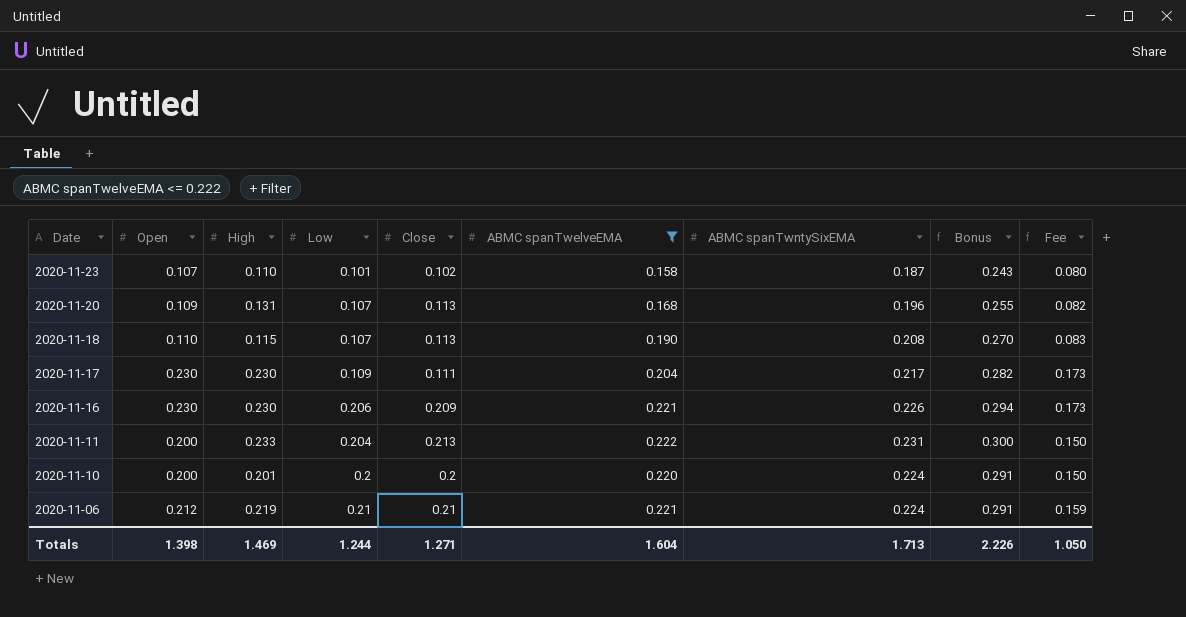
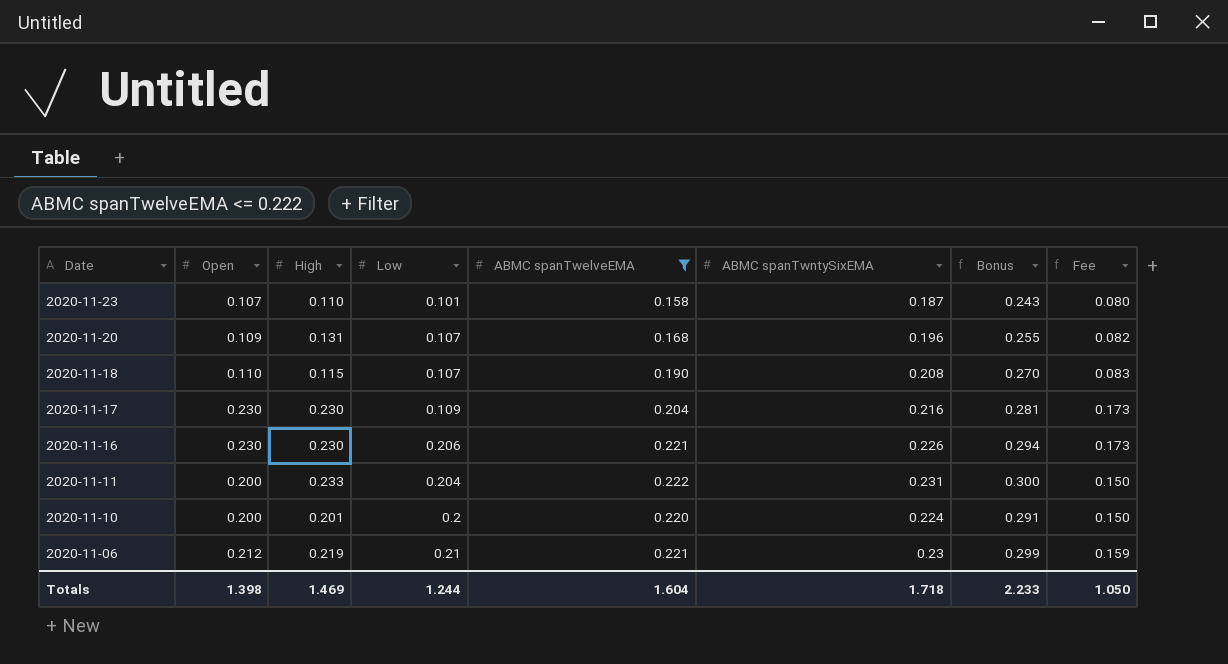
column Close | position: 5 -> none
2020-11-17 | ABMC spanTwntySixEMA: 0.217 -> 0.216
2020-11-17 | Bonus: 0.282 -> 0.281
2020-11-06 | ABMC spanTwntySixEMA: 0.224 -> 0.23
2020-11-06 | Bonus: 0.291 -> 0.299
Totals | ABMC spanTwntySixEMA: 1.713 -> 1.718
Totals | Bonus: 2.226 -> 2.233

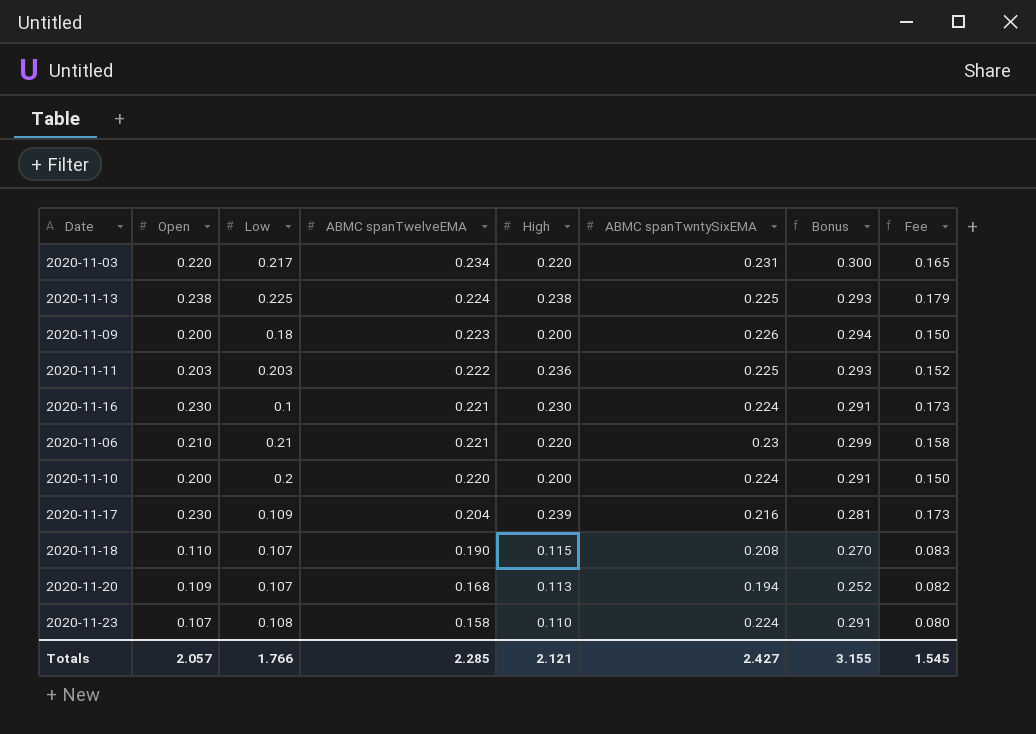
filter: ABMC spanTwelveEMA <= 0.222 -> none
row order: Date descending -> ABMC spanTwelveEMA descending
column High | position: 3 -> 5
2020-11-11 | Open: 0.200 -> 0.203
2020-11-11 | Low: 0.204 -> 0.203
2020-11-11 | High: 0.233 -> 0.236
2020-11-11 | ABMC spanTwntySixEMA: 0.231 -> 0.225
2020-11-11 | Bonus: 0.300 -> 0.293
2020-11-11 | Fee: 0.150 -> 0.152
2020-11-16 | Low: 0.206 -> 0.1
2020-11-16 | ABMC spanTwntySixEMA: 0.226 -> 0.224
2020-11-16 | Bonus: 0.294 -> 0.291
2020-11-06 | Open: 0.212 -> 0.210
2020-11-06 | High: 0.219 -> 0.220
2020-11-06 | Fee: 0.159 -> 0.158
2020-11-10 | High: 0.201 -> 0.200
2020-11-17 | High: 0.230 -> 0.239
2020-11-20 | High: 0.131 -> 0.113
2020-11-20 | ABMC spanTwntySixEMA: 0.196 -> 0.194
2020-11-20 | Bonus: 0.255 -> 0.252
2020-11-23 | Low: 0.101 -> 0.108
2020-11-23 | ABMC spanTwntySixEMA: 0.187 -> 0.224
2020-11-23 | Bonus: 0.243 -> 0.291
Totals | Open: 1.398 -> 2.057
Totals | Low: 1.244 -> 1.766
Totals | ABMC spanTwelveEMA: 1.604 -> 2.285
Totals | High: 1.469 -> 2.121
Totals | ABMC spanTwntySixEMA: 1.718 -> 2.427
Totals | Bonus: 2.233 -> 3.155
Totals | Fee: 1.050 -> 1.545

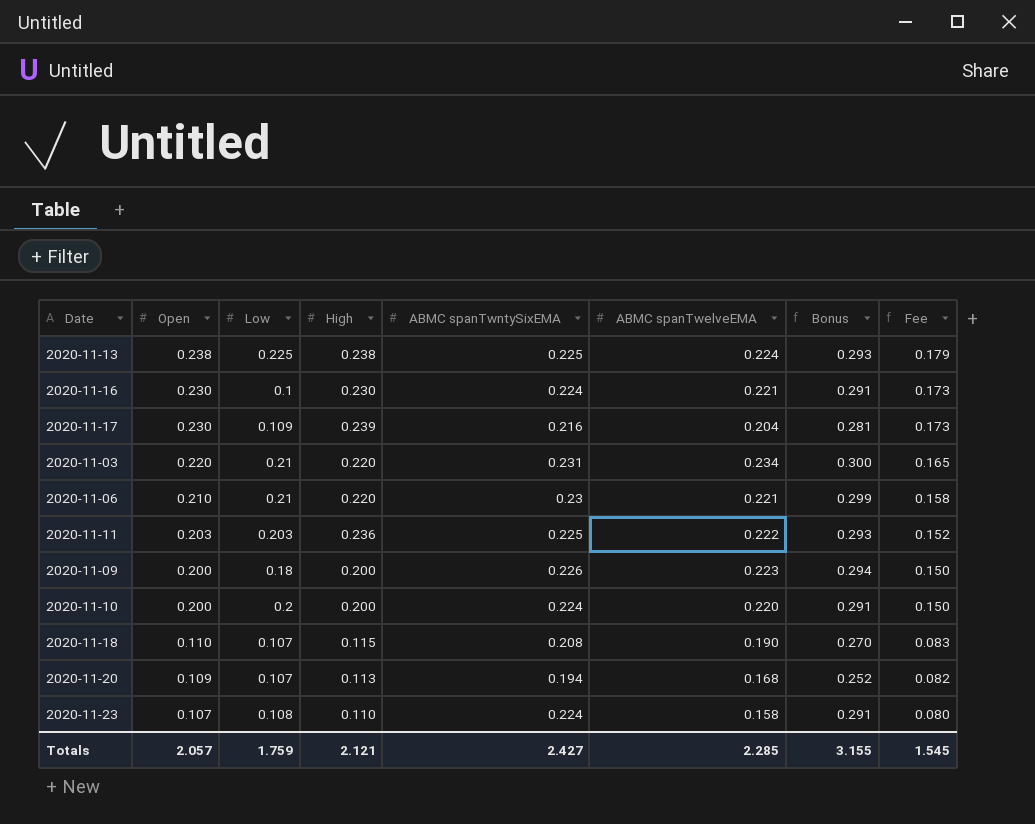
row order: ABMC spanTwelveEMA descending -> Open descending
column ABMC spanTwelveEMA | position: 4 -> 6
2020-11-03 | Low: 0.217 -> 0.21
Totals | Low: 1.766 -> 1.759

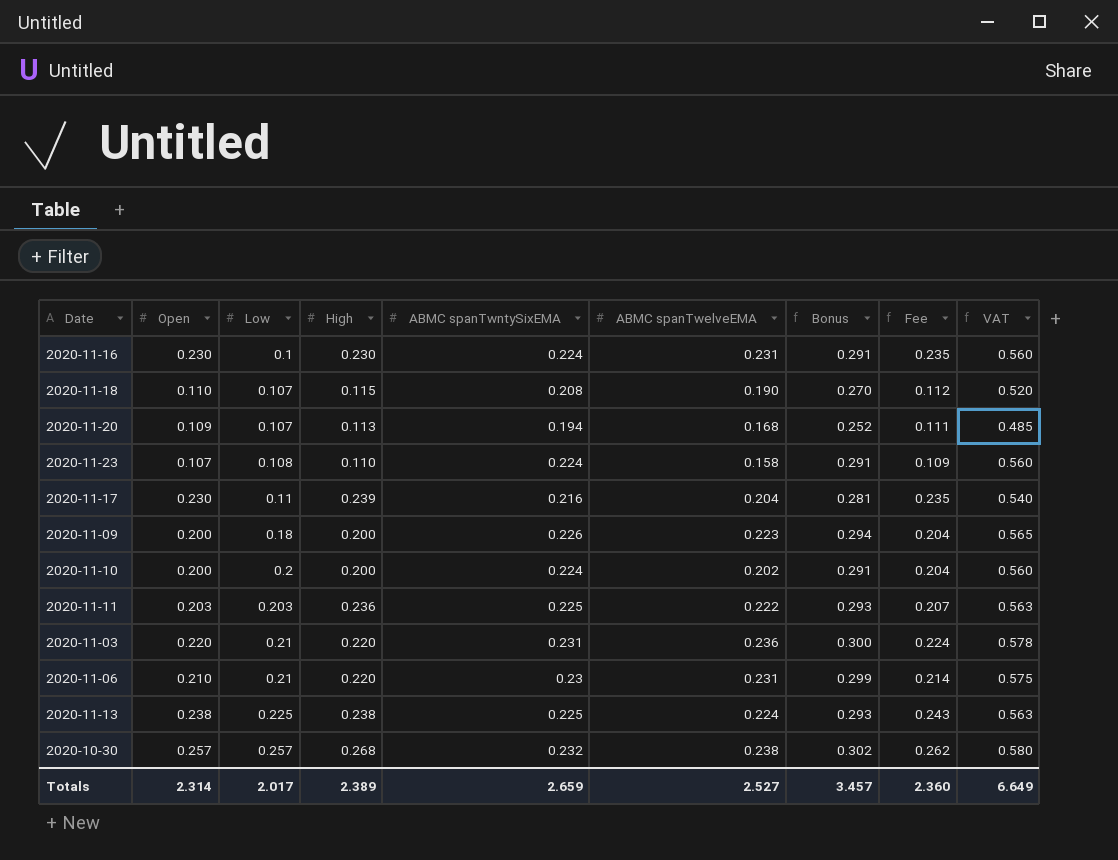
row order: Open descending -> Low ascending
column Fee | formula: [Open] * 0.75 -> [Open] * 1.02
column VAT | formula: none -> [ABMC spanTwntySixEMA] * 2.5
2020-11-16 | ABMC spanTwelveEMA: 0.221 -> 0.231
2020-11-17 | Low: 0.109 -> 0.11
2020-11-10 | ABMC spanTwelveEMA: 0.220 -> 0.202
2020-11-03 | ABMC spanTwelveEMA: 0.234 -> 0.236
2020-11-06 | ABMC spanTwelveEMA: 0.221 -> 0.231
row 2020-10-30: none -> 0.257 | 0.257 | 0.268 | 0.232 | 0.238 | 0.302 | 0.262 | 0.580
Totals | Open: 2.057 -> 2.314
Totals | Low: 1.759 -> 2.017
Totals | High: 2.121 -> 2.389
Totals | ABMC spanTwntySixEMA: 2.427 -> 2.659
Totals | ABMC spanTwelveEMA: 2.285 -> 2.527
Totals | Bonus: 3.155 -> 3.457
Totals | Fee: 1.545 -> 2.360

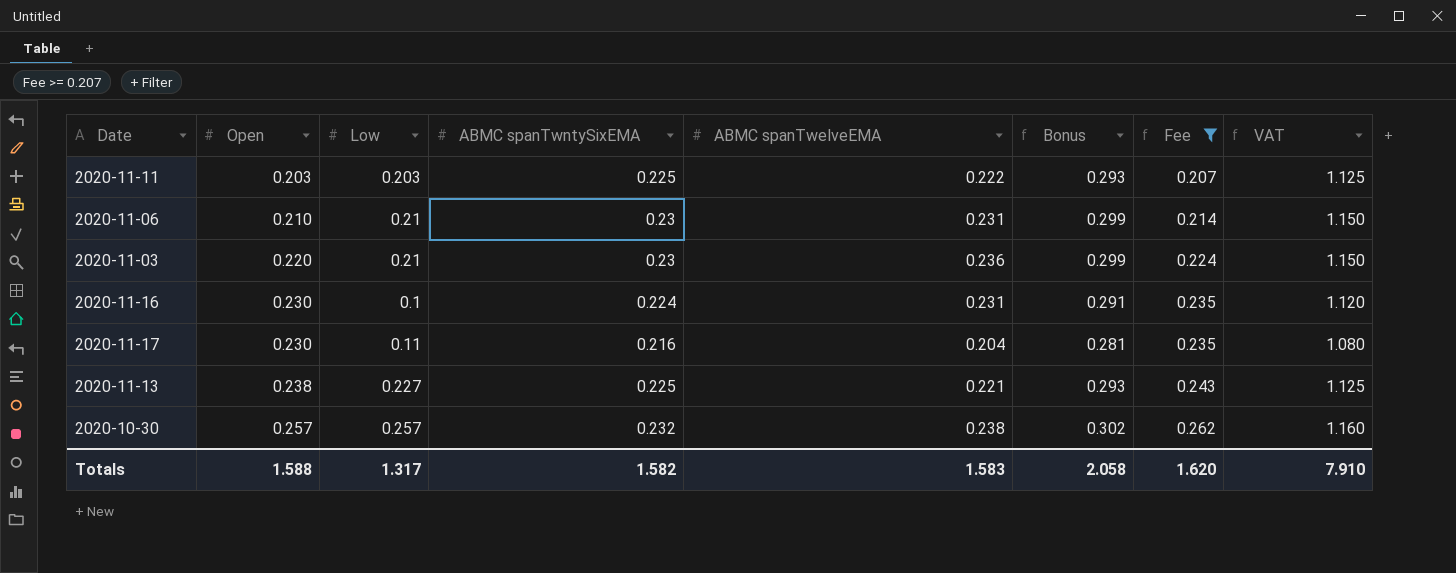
filter: none -> Fee >= 0.207
row order: Low ascending -> Open ascending
column High | position: 4 -> none
column VAT | formula: [ABMC spanTwntySixEMA] * 2.5 -> [ABMC spanTwntySixEMA] * 5
2020-11-03 | ABMC spanTwntySixEMA: 0.231 -> 0.23
2020-11-03 | Bonus: 0.300 -> 0.299
2020-11-13 | Low: 0.225 -> 0.227
2020-11-13 | ABMC spanTwelveEMA: 0.224 -> 0.221
Totals | Open: 2.314 -> 1.588
Totals | Low: 2.017 -> 1.317
Totals | ABMC spanTwntySixEMA: 2.659 -> 1.582
Totals | ABMC spanTwelveEMA: 2.527 -> 1.583
Totals | Bonus: 3.457 -> 2.058
Totals | Fee: 2.360 -> 1.620
Totals | VAT: 6.649 -> 7.910

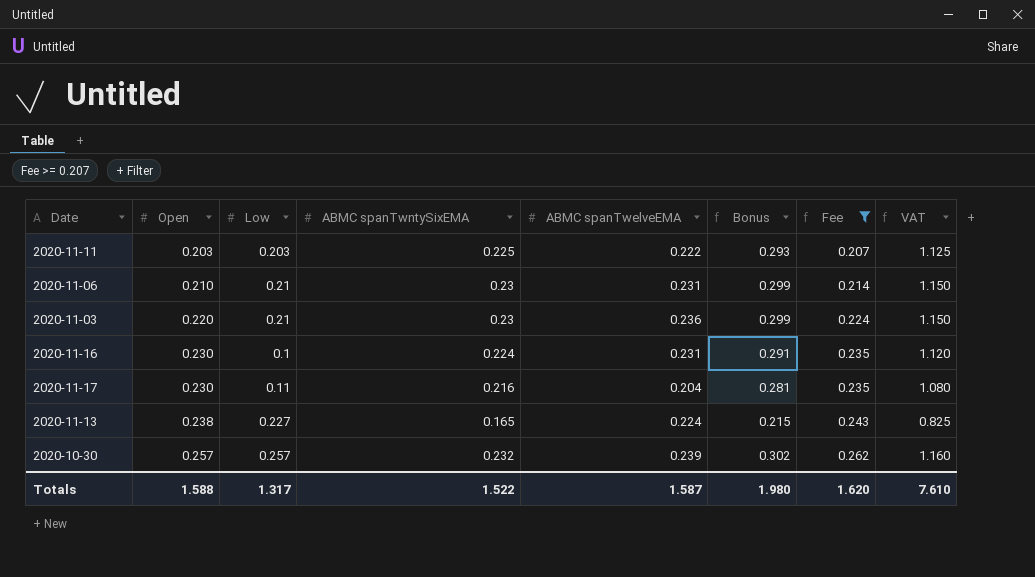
2020-11-13 | ABMC spanTwntySixEMA: 0.225 -> 0.165
2020-11-13 | ABMC spanTwelveEMA: 0.221 -> 0.224
2020-11-13 | Bonus: 0.293 -> 0.215
2020-11-13 | VAT: 1.125 -> 0.825
2020-10-30 | ABMC spanTwelveEMA: 0.238 -> 0.239
Totals | ABMC spanTwntySixEMA: 1.582 -> 1.522
Totals | ABMC spanTwelveEMA: 1.583 -> 1.587
Totals | Bonus: 2.058 -> 1.980
Totals | VAT: 7.910 -> 7.610

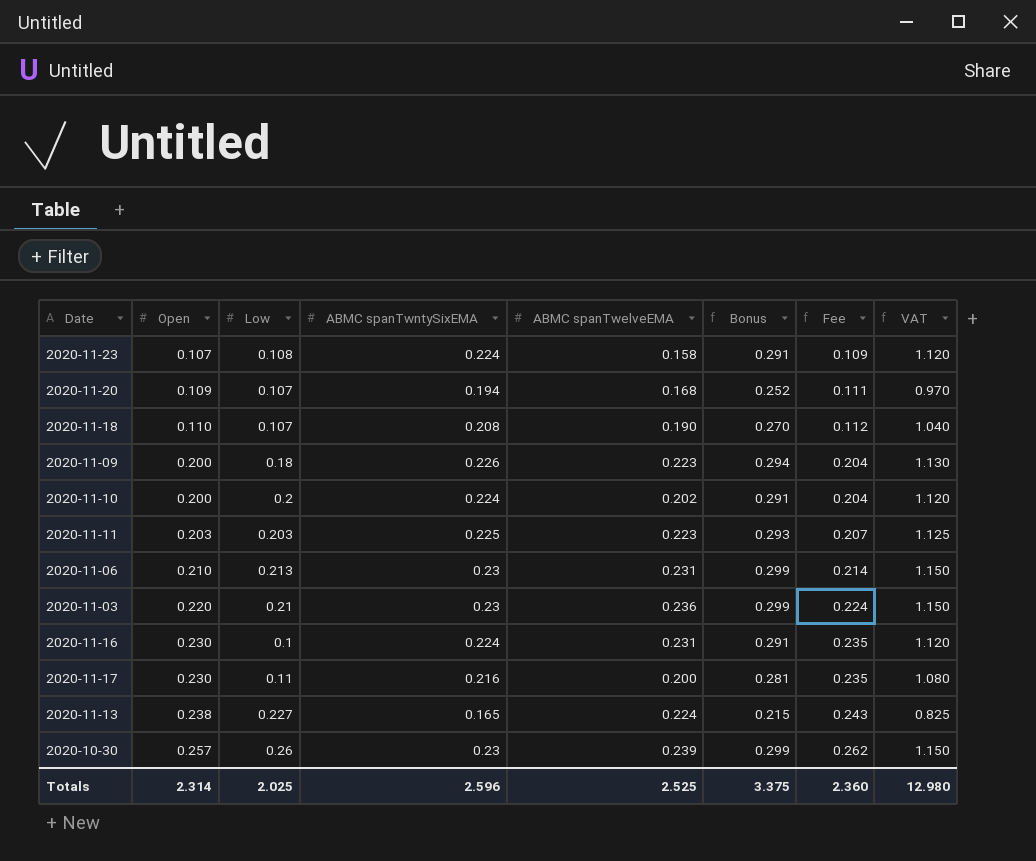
filter: Fee >= 0.207 -> none
2020-11-11 | ABMC spanTwelveEMA: 0.222 -> 0.223
2020-11-06 | Low: 0.21 -> 0.213
2020-11-17 | ABMC spanTwelveEMA: 0.204 -> 0.200
2020-10-30 | Low: 0.257 -> 0.26
2020-10-30 | ABMC spanTwntySixEMA: 0.232 -> 0.23
2020-10-30 | Bonus: 0.302 -> 0.299
2020-10-30 | VAT: 1.160 -> 1.150
Totals | Open: 1.588 -> 2.314
Totals | Low: 1.317 -> 2.025
Totals | ABMC spanTwntySixEMA: 1.522 -> 2.596
Totals | ABMC spanTwelveEMA: 1.587 -> 2.525
Totals | Bonus: 1.980 -> 3.375
Totals | Fee: 1.620 -> 2.360
Totals | VAT: 7.610 -> 12.980

